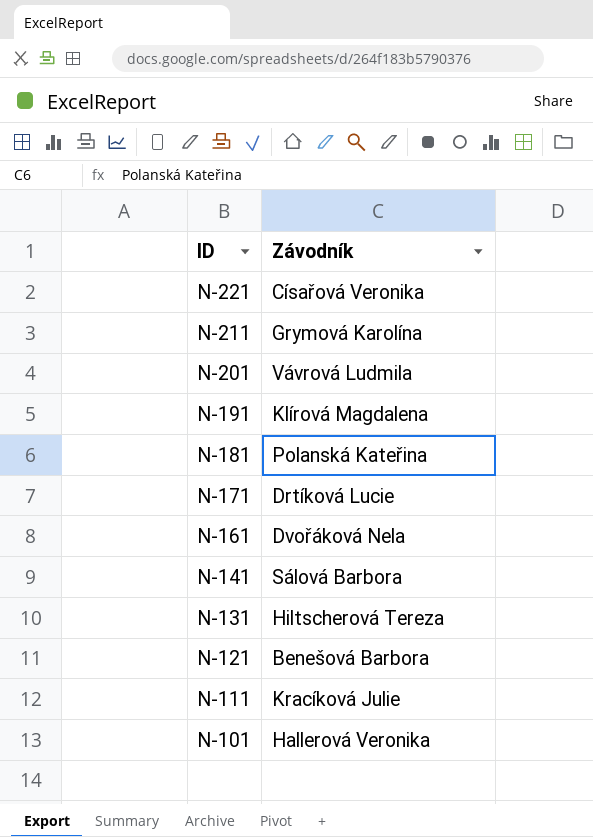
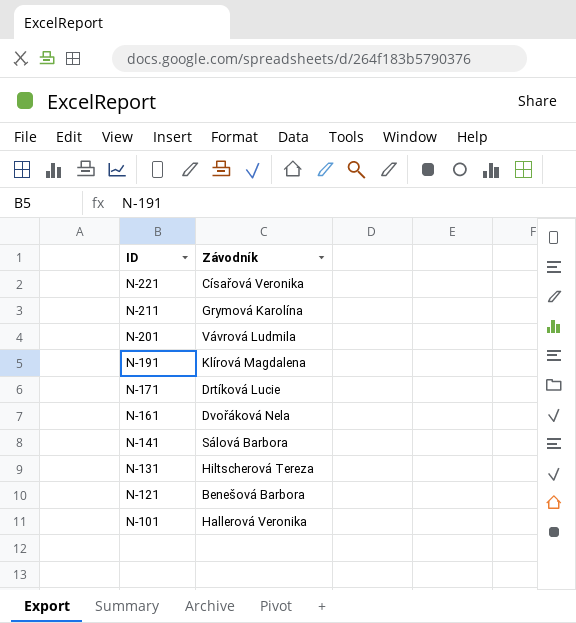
row N-181: Polanská Kateřina -> none
row N-111: Kracíková Julie -> none

